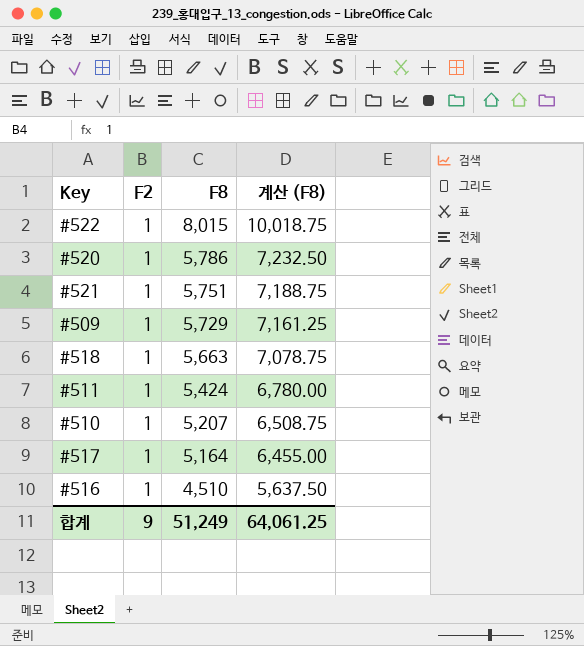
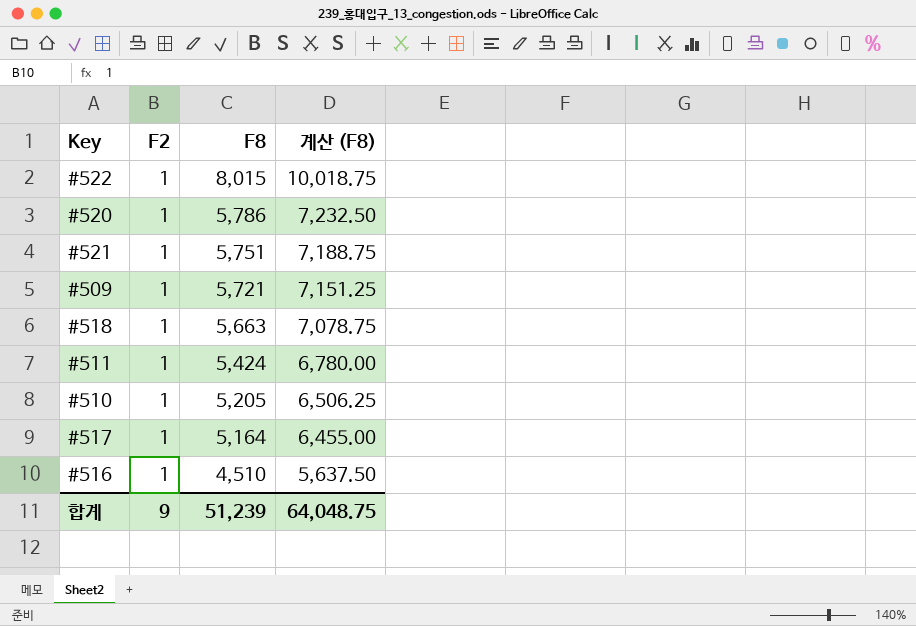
#509 | F8: 5,729 -> 5,721
#509 | 계산 (F8): 7,161.25 -> 7,151.25
#510 | F8: 5,207 -> 5,205
#510 | 계산 (F8): 6,508.75 -> 6,506.25
합계 | F8: 51,249 -> 51,239
합계 | 계산 (F8): 64,061.25 -> 64,048.75

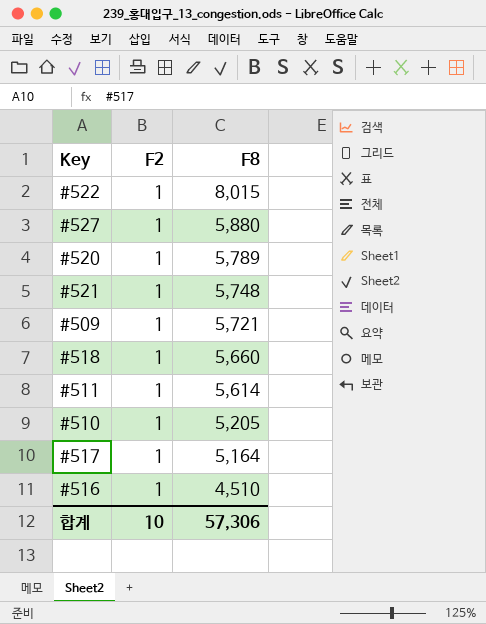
column 계산 (F8) | formula: [F8] * 1.25 -> none
row #527: none -> 1 | 5,880
#520 | F8: 5,786 -> 5,789
#521 | F8: 5,751 -> 5,748
#518 | F8: 5,663 -> 5,660
#511 | F8: 5,424 -> 5,614
합계 | F2: 9 -> 10
합계 | F8: 51,239 -> 57,306

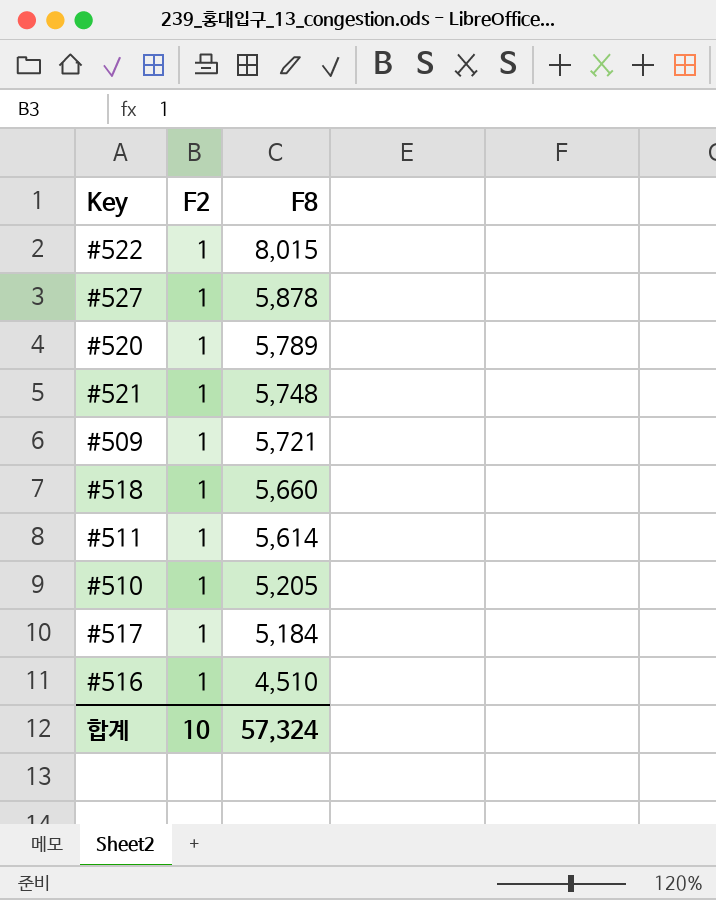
#527 | F8: 5,880 -> 5,878
#517 | F8: 5,164 -> 5,184
합계 | F8: 57,306 -> 57,324

